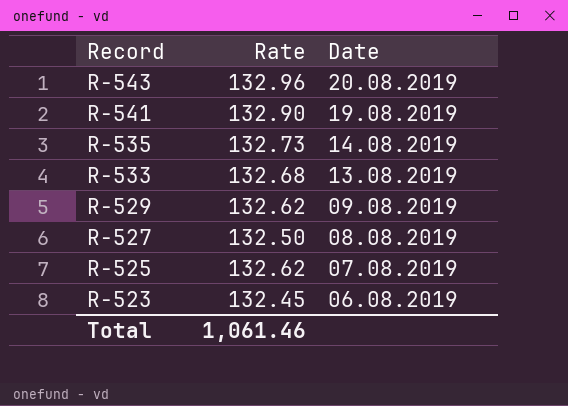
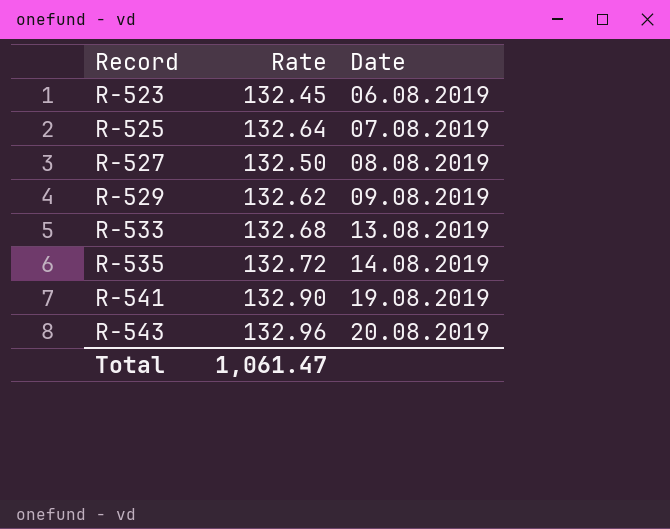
row order: Record descending -> Record ascending
R-525 | Rate: 132.62 -> 132.64
R-535 | Rate: 132.73 -> 132.72
Total | Rate: 1,061.46 -> 1,061.47

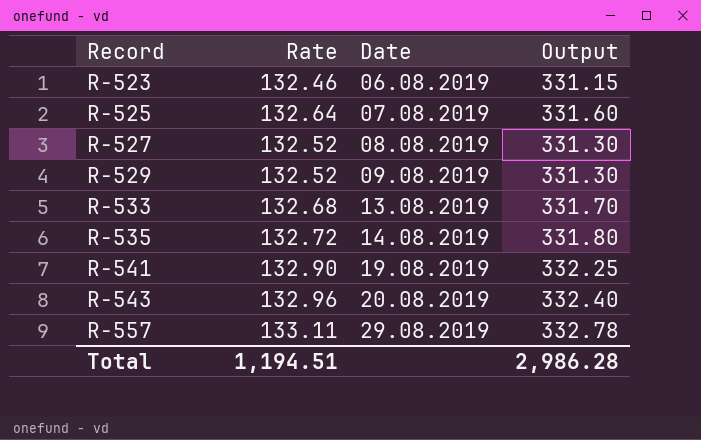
column Output | formula: none -> [Rate] * 2.5
R-523 | Rate: 132.45 -> 132.46
R-527 | Rate: 132.50 -> 132.52
R-529 | Rate: 132.62 -> 132.52
row R-557: none -> 133.11 | 29.08.2019 | 332.78
Total | Rate: 1,061.47 -> 1,194.51

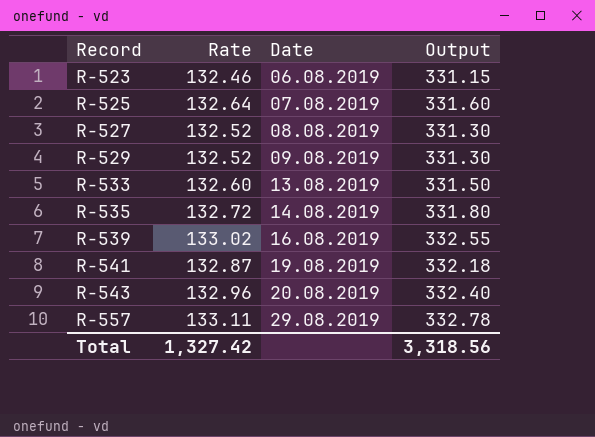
R-533 | Rate: 132.68 -> 132.60
R-533 | Output: 331.70 -> 331.50
row R-539: none -> 133.02 | 16.08.2019 | 332.55
R-541 | Rate: 132.90 -> 132.87
R-541 | Output: 332.25 -> 332.18
Total | Rate: 1,194.51 -> 1,327.42
Total | Output: 2,986.28 -> 3,318.56

